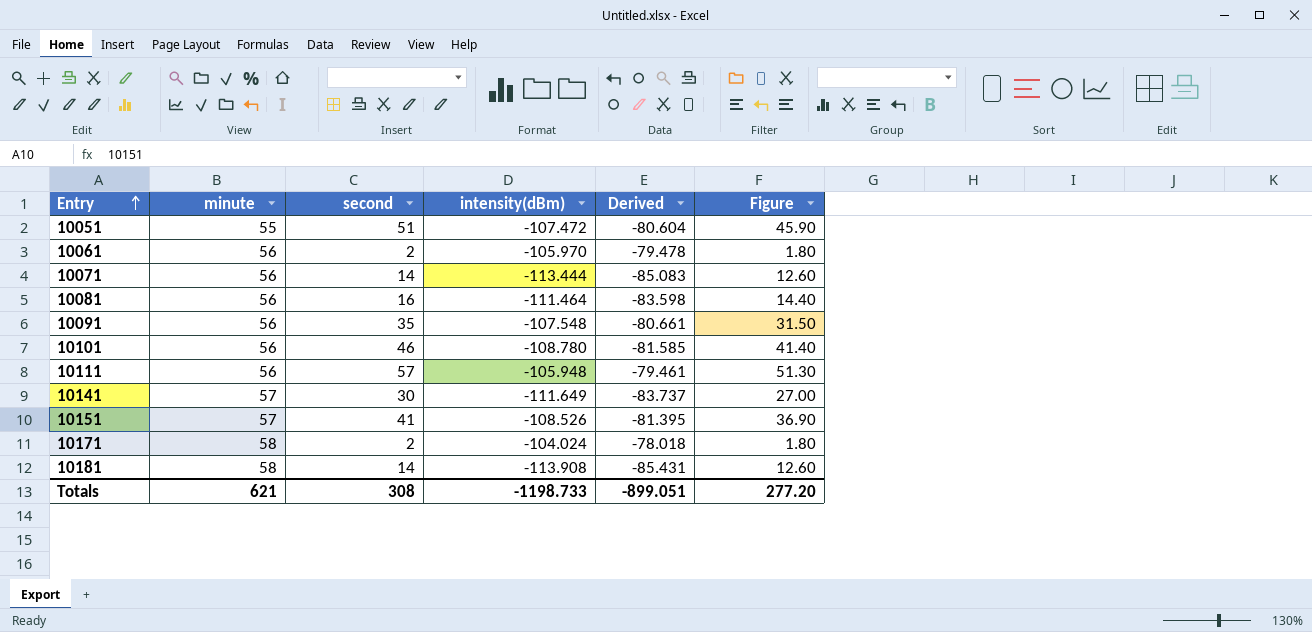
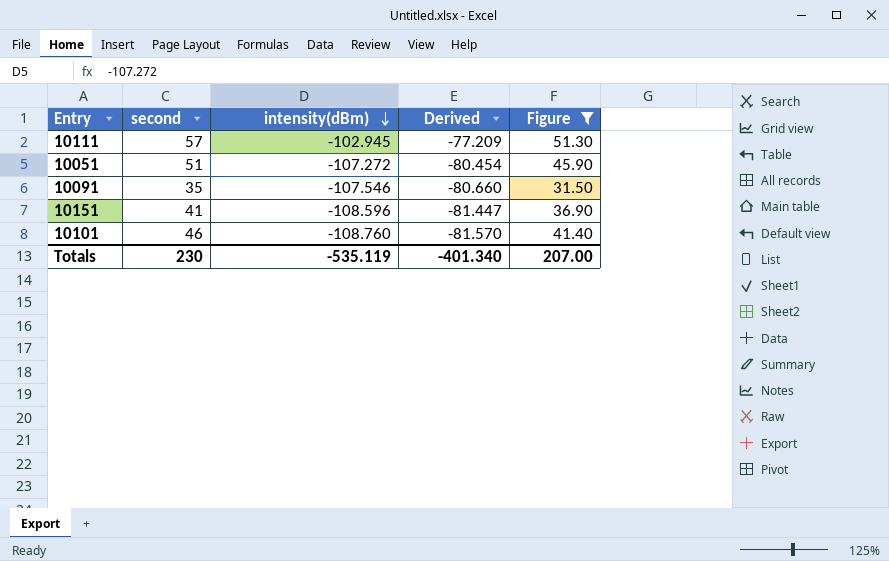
filter: none -> Figure >= 31.50
row order: Entry ascending -> intensity(dBm) descending
column minute | position: 2 -> none
10111 | intensity(dBm): -105.948 -> -102.945
10111 | Derived: -79.461 -> -77.209
10051 | intensity(dBm): -107.472 -> -107.272
10051 | Derived: -80.604 -> -80.454
10091 | intensity(dBm): -107.548 -> -107.546
10091 | Derived: -80.661 -> -80.660
10151 | intensity(dBm): -108.526 -> -108.596
10151 | Derived: -81.395 -> -81.447
10101 | intensity(dBm): -108.780 -> -108.760
10101 | Derived: -81.585 -> -81.570
Totals | second: 308 -> 230
Totals | intensity(dBm): -1198.733 -> -535.119
Totals | Derived: -899.051 -> -401.340
Totals | Figure: 277.20 -> 207.00

